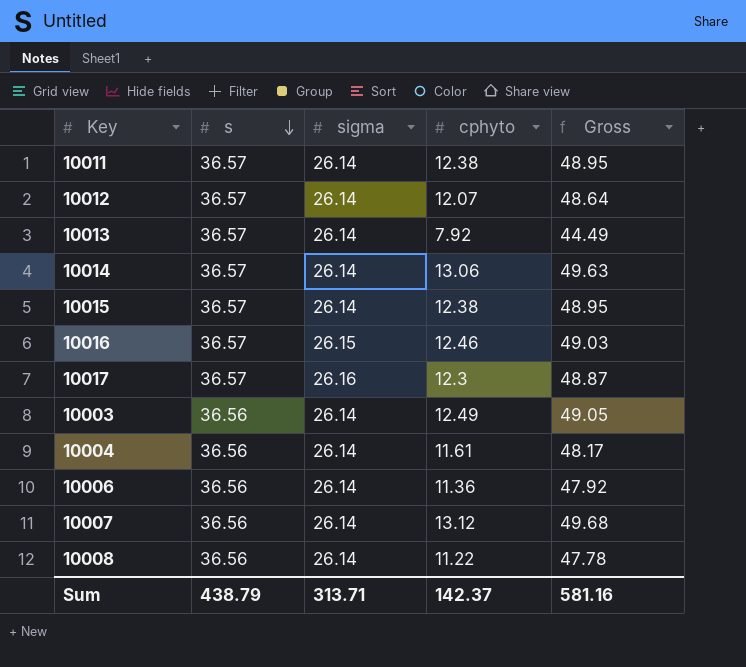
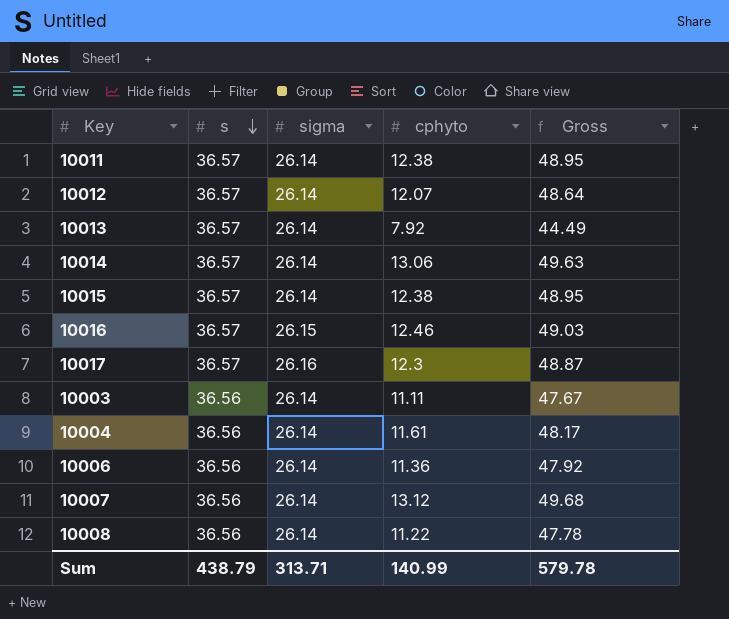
10003 | cphyto: 12.49 -> 11.11
10003 | Gross: 49.05 -> 47.67
Sum | cphyto: 142.37 -> 140.99
Sum | Gross: 581.16 -> 579.78

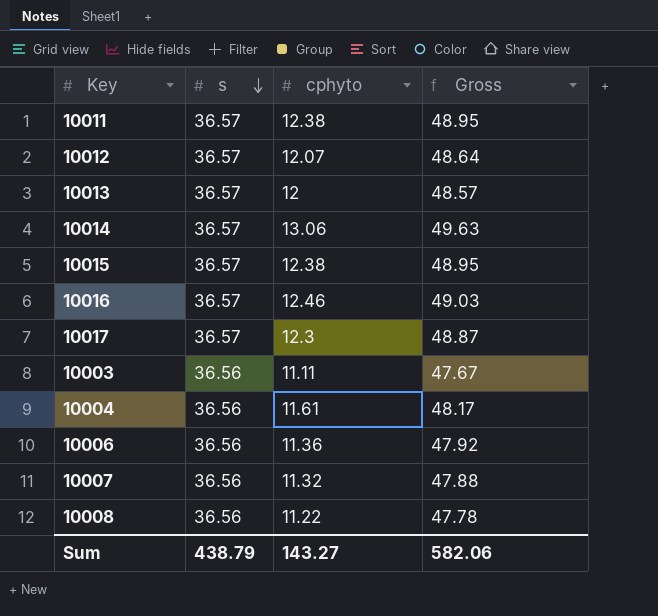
column sigma | position: 3 -> none
10013 | cphyto: 7.92 -> 12
10013 | Gross: 44.49 -> 48.57
10007 | cphyto: 13.12 -> 11.32
10007 | Gross: 49.68 -> 47.88
Sum | cphyto: 140.99 -> 143.27
Sum | Gross: 579.78 -> 582.06

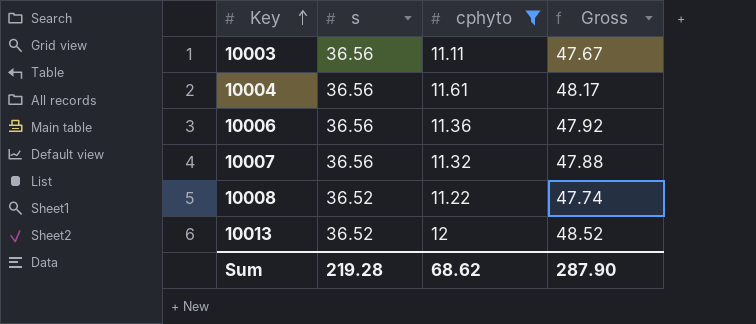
filter: none -> cphyto <= 12
row order: s descending -> Key ascending
10008 | s: 36.56 -> 36.52
10008 | Gross: 47.78 -> 47.74
10013 | s: 36.57 -> 36.52
10013 | Gross: 48.57 -> 48.52
Sum | s: 438.79 -> 219.28
Sum | cphyto: 143.27 -> 68.62
Sum | Gross: 582.06 -> 287.90

